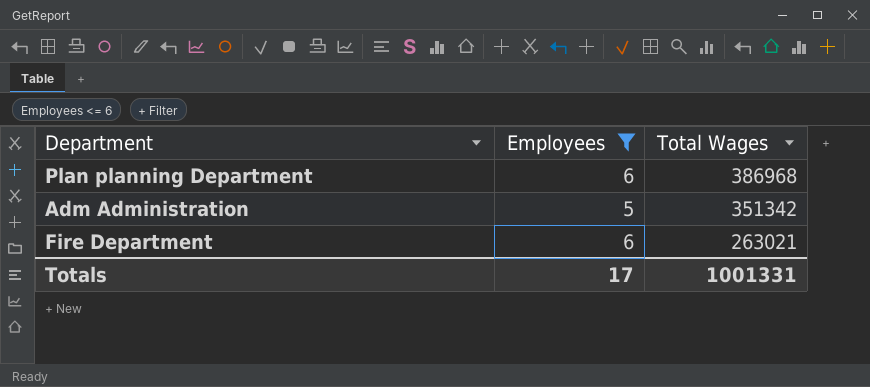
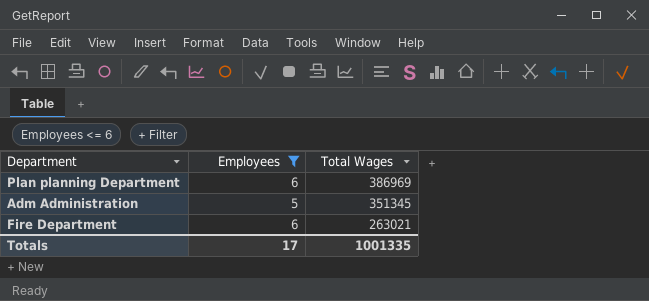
Plan planning Department | Total Wages: 386968 -> 386969
Adm Administration | Total Wages: 351342 -> 351345
Totals | Total Wages: 1001331 -> 1001335

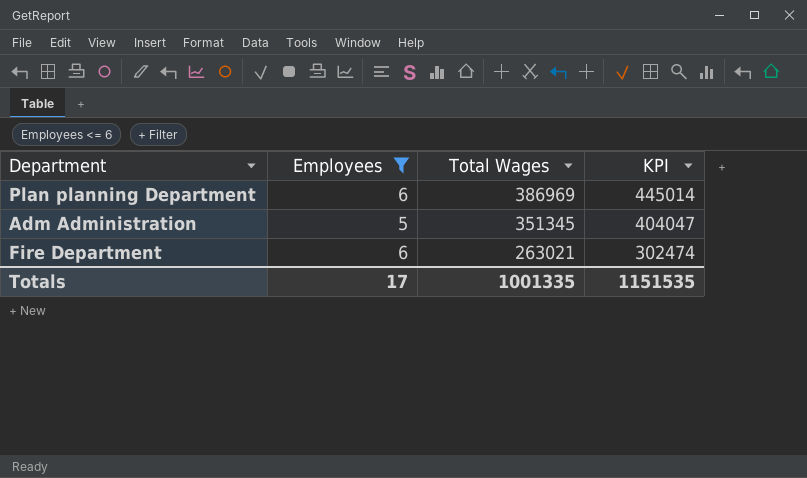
column KPI | formula: none -> [Total Wages] * 1.15

